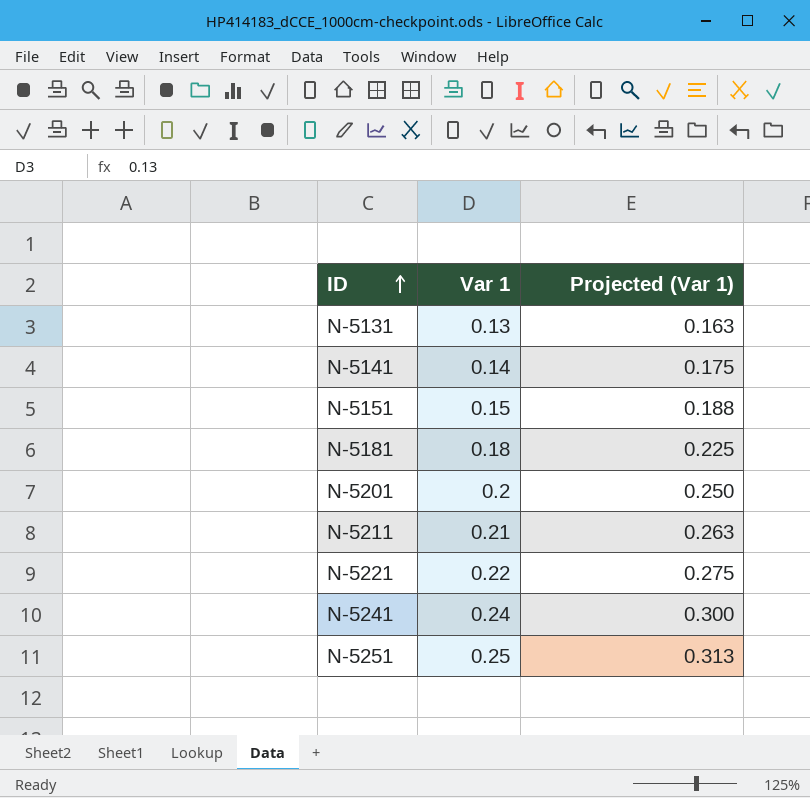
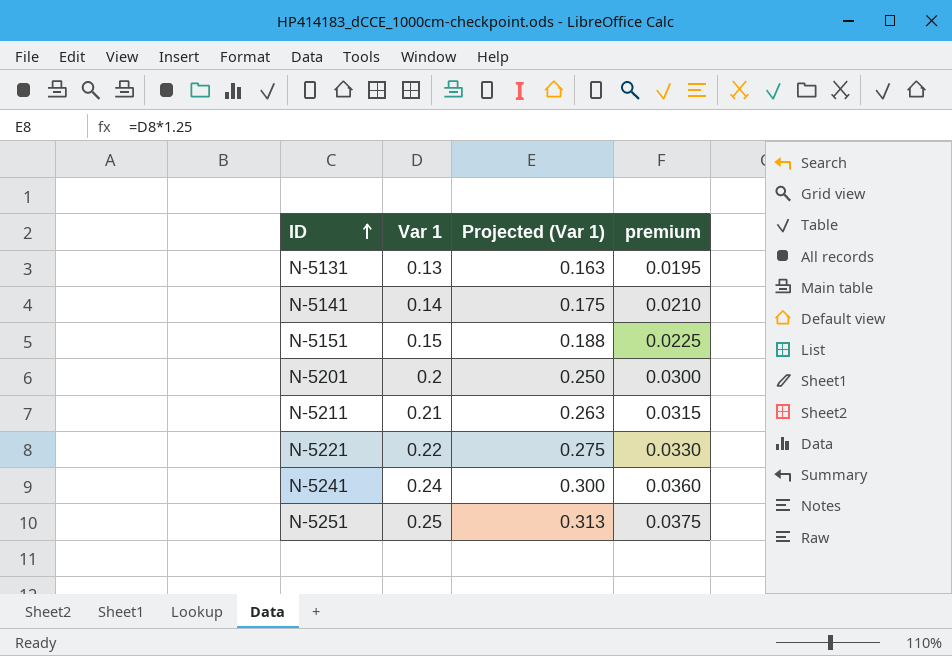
column premium | formula: none -> [Var 1] * 0.15
row N-5181: 0.18 | 0.225 -> none

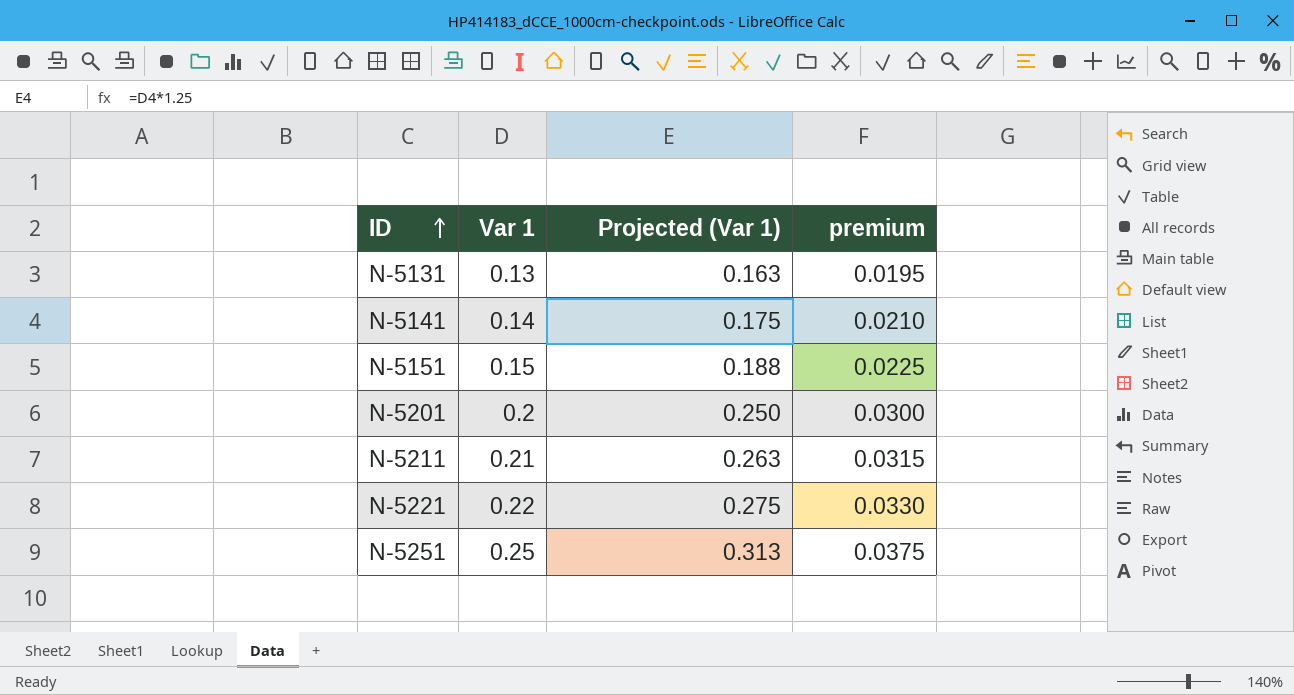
row N-5241: 0.24 | 0.300 | 0.0360 -> none

